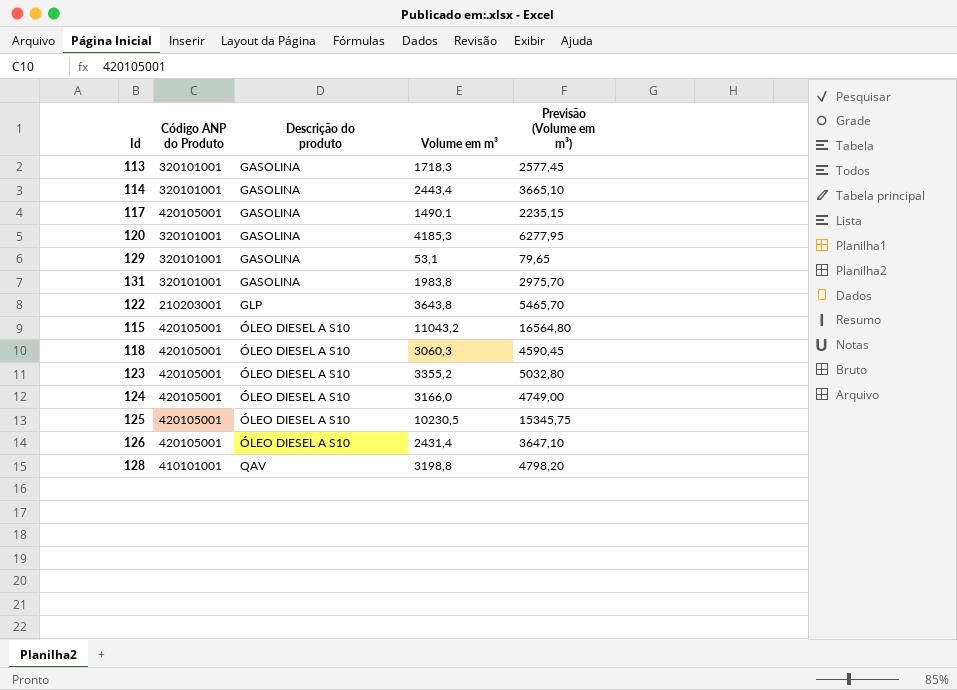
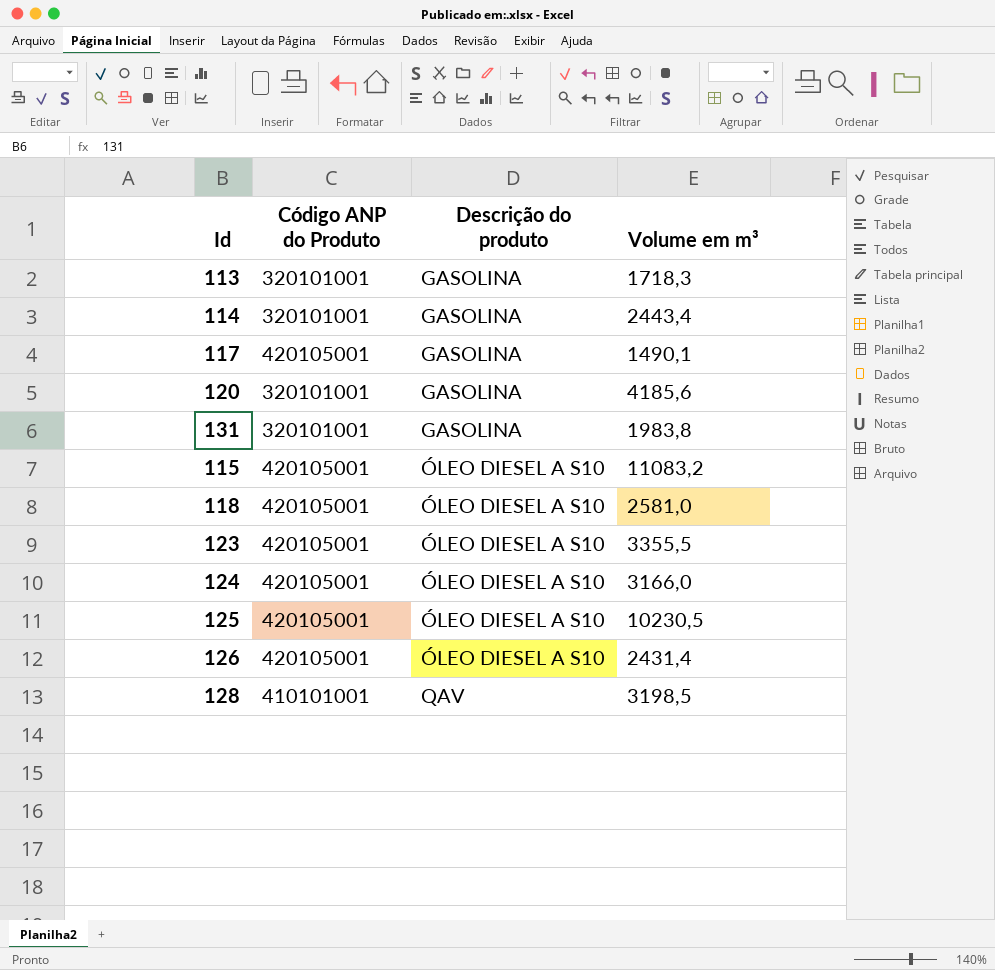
column Previsão (Volume em m³) | formula: [Volume em m³] * 1,5 -> none
row 129: 320101001 | GASOLINA | 53,1 | 79,65 -> none
row 122: 210203001 | GLP | 3643,8 | 5465,70 -> none
120 | Volume em m³: 4185,3 -> 4185,6
115 | Volume em m³: 11043,2 -> 11083,2
118 | Volume em m³: 3060,3 -> 2581,0
123 | Volume em m³: 3355,2 -> 3355,5
128 | Volume em m³: 3198,8 -> 3198,5

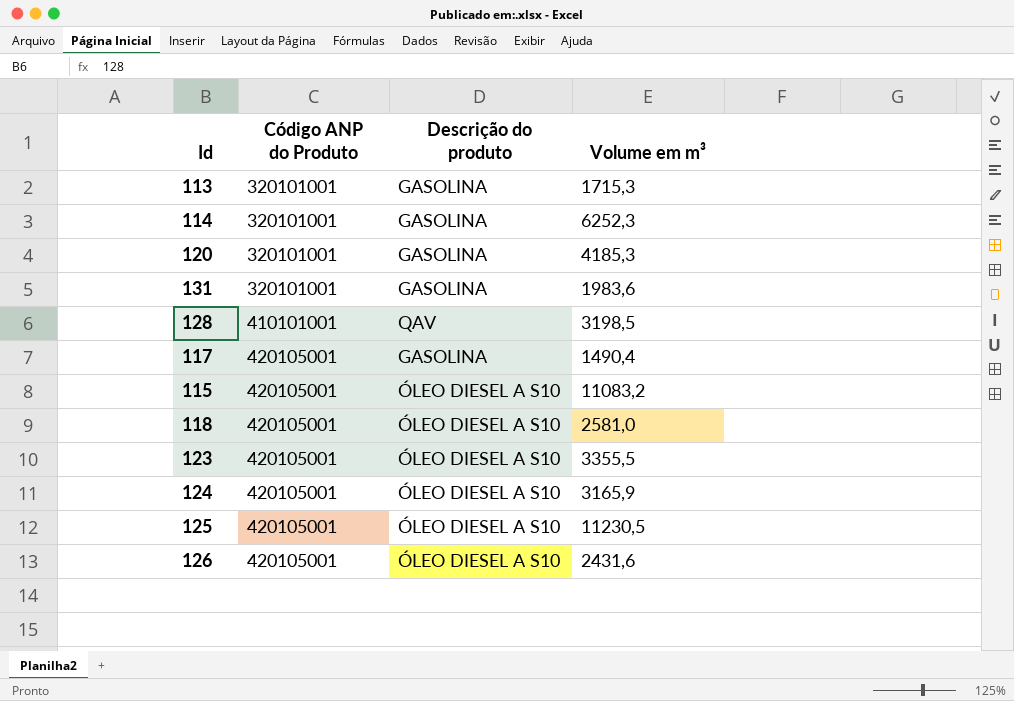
row order: Descrição do produto ascending -> Código ANP do Produto ascending
113 | Volume em m³: 1718,3 -> 1715,3
114 | Volume em m³: 2443,4 -> 6252,3
120 | Volume em m³: 4185,6 -> 4185,3
131 | Volume em m³: 1983,8 -> 1983,6
117 | Volume em m³: 1490,1 -> 1490,4
124 | Volume em m³: 3166,0 -> 3165,9
125 | Volume em m³: 10230,5 -> 11230,5
126 | Volume em m³: 2431,4 -> 2431,6

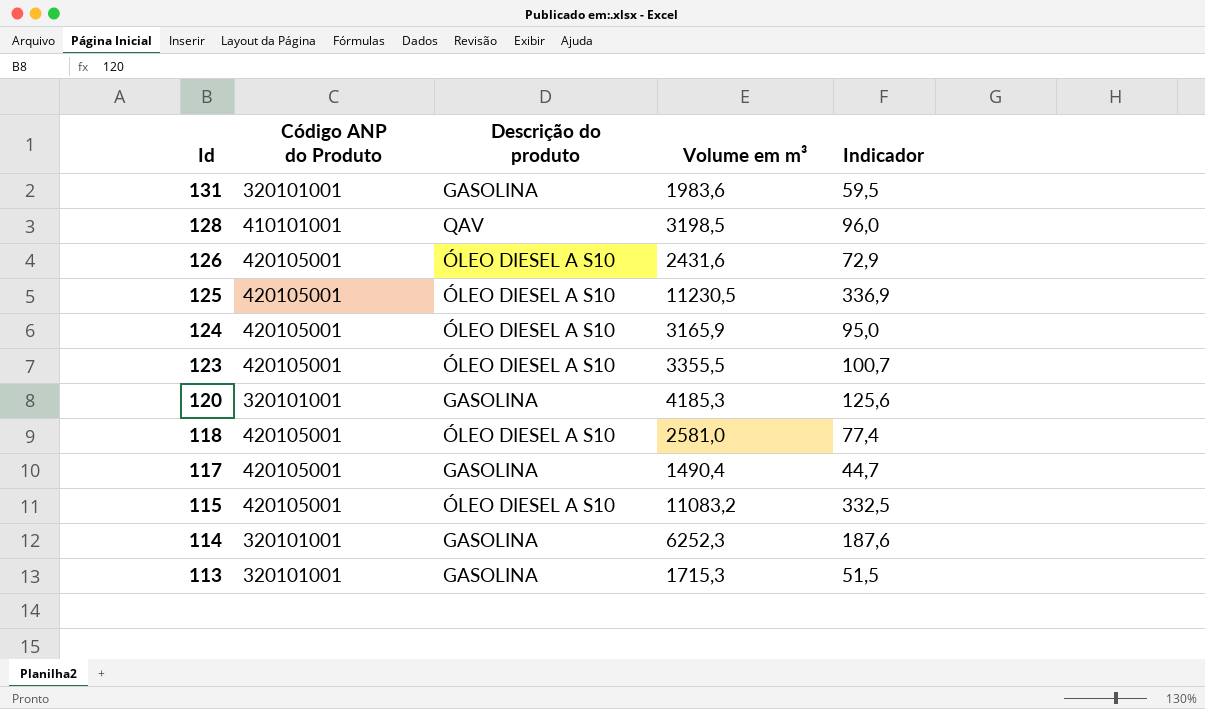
row order: Código ANP do Produto ascending -> Id descending
column Indicador | formula: none -> [Volume em m³] * 0,03

